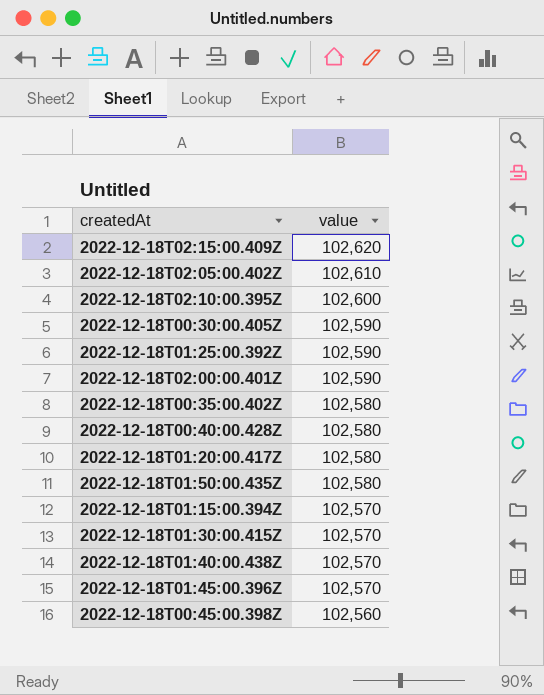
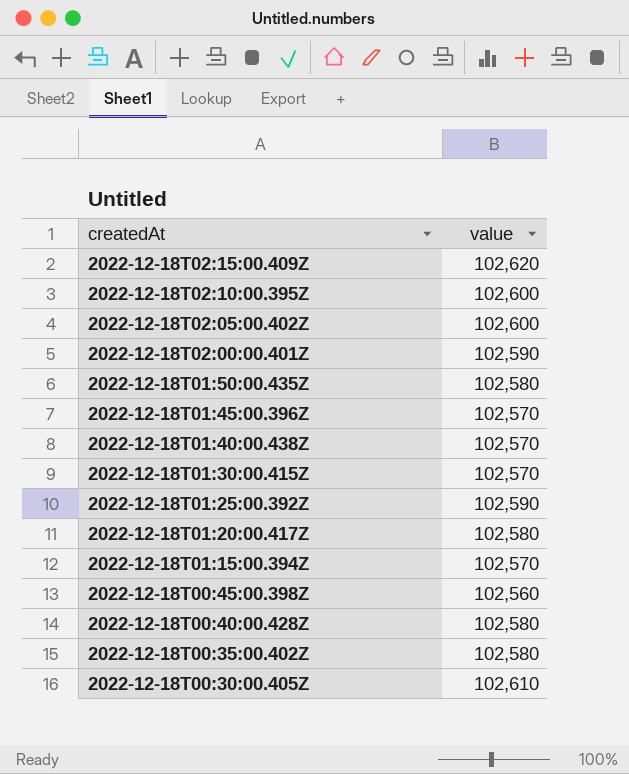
row order: value descending -> createdAt descending
2022-12-18T02:05:00.402Z | value: 102,610 -> 102,600
2022-12-18T00:30:00.405Z | value: 102,590 -> 102,610

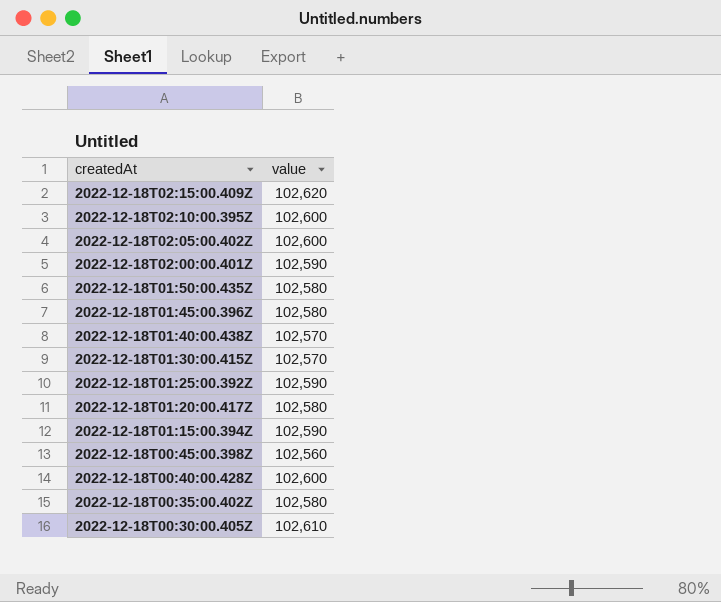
2022-12-18T01:45:00.396Z | value: 102,570 -> 102,580
2022-12-18T01:15:00.394Z | value: 102,570 -> 102,590
2022-12-18T00:40:00.428Z | value: 102,580 -> 102,600

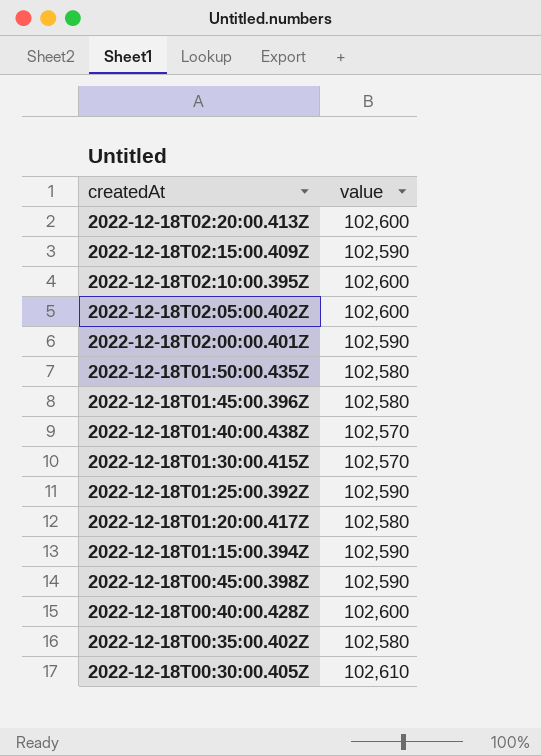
row 2022-12-18T02:20:00.413Z: none -> 102,600
2022-12-18T02:15:00.409Z | value: 102,620 -> 102,590
2022-12-18T00:45:00.398Z | value: 102,560 -> 102,590

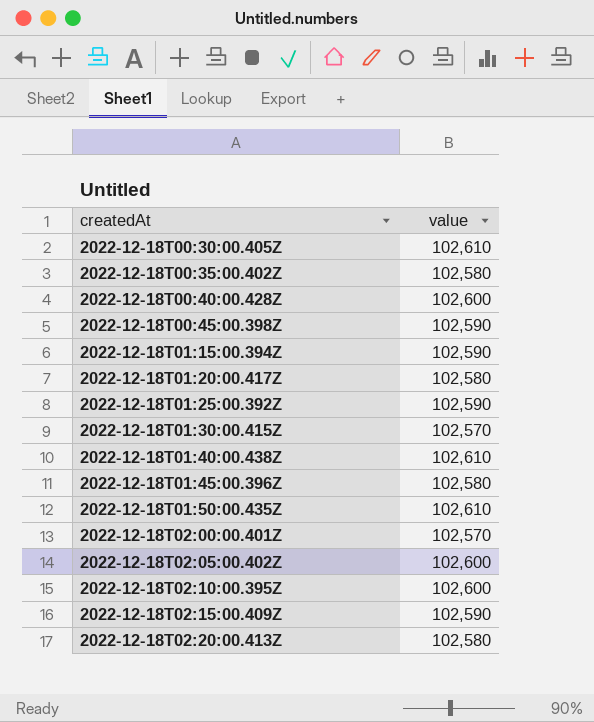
row order: createdAt descending -> createdAt ascending
2022-12-18T01:40:00.438Z | value: 102,570 -> 102,610
2022-12-18T01:50:00.435Z | value: 102,580 -> 102,610
2022-12-18T02:00:00.401Z | value: 102,590 -> 102,570
2022-12-18T02:20:00.413Z | value: 102,600 -> 102,580

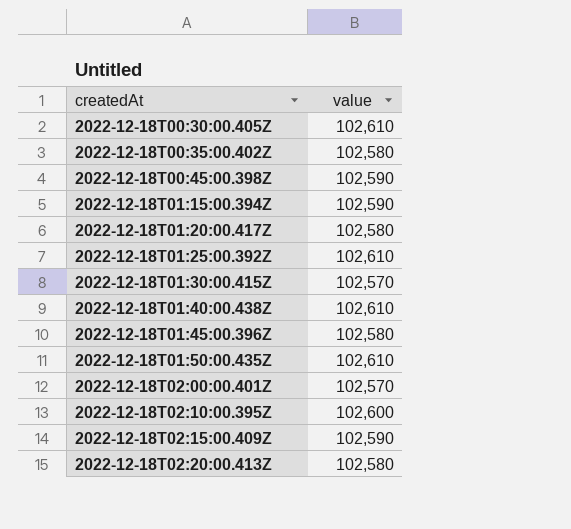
row 2022-12-18T00:40:00.428Z: 102,600 -> none
row 2022-12-18T02:05:00.402Z: 102,600 -> none
2022-12-18T01:25:00.392Z | value: 102,590 -> 102,610

